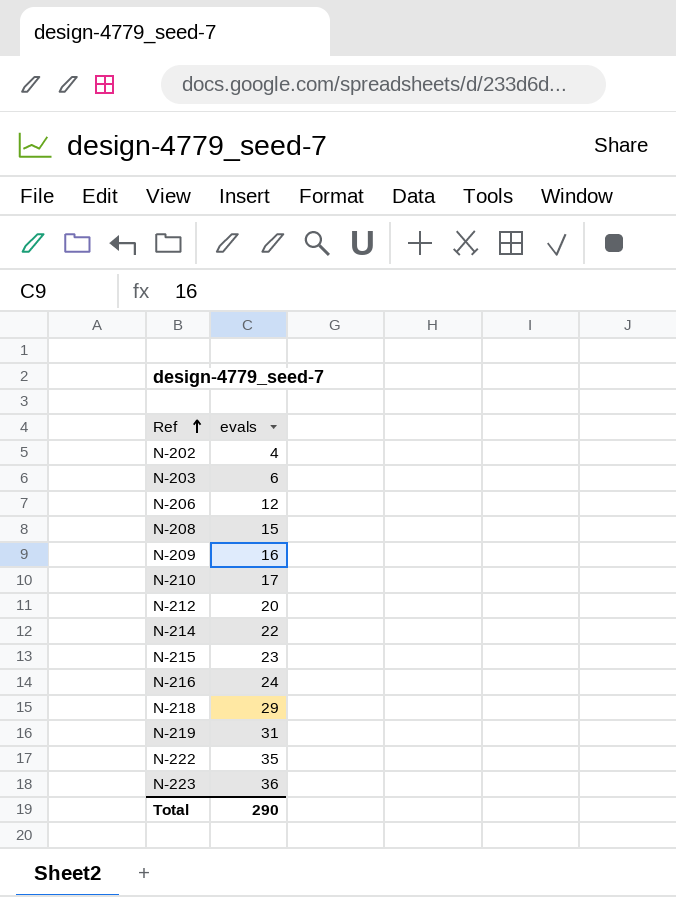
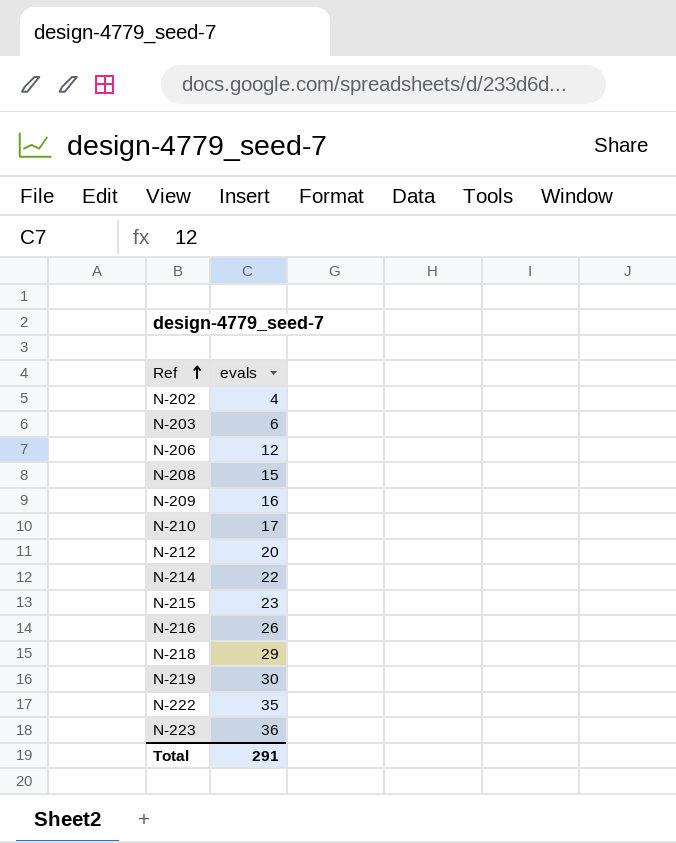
N-216 | evals: 24 -> 26
N-219 | evals: 31 -> 30
Total | evals: 290 -> 291

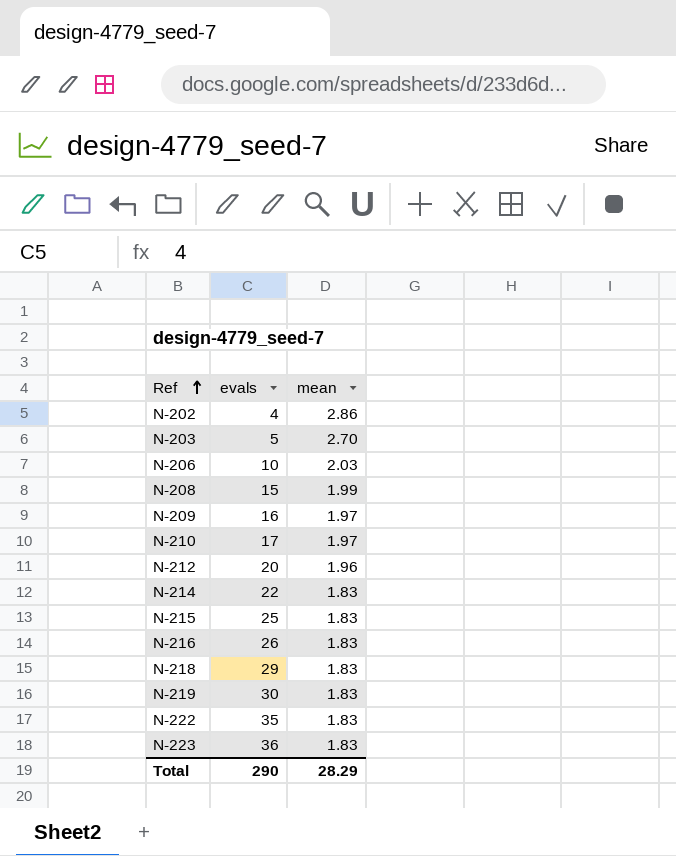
column mean | position: none -> 3
N-203 | evals: 6 -> 5
N-206 | evals: 12 -> 10
N-215 | evals: 23 -> 25
Total | evals: 291 -> 290

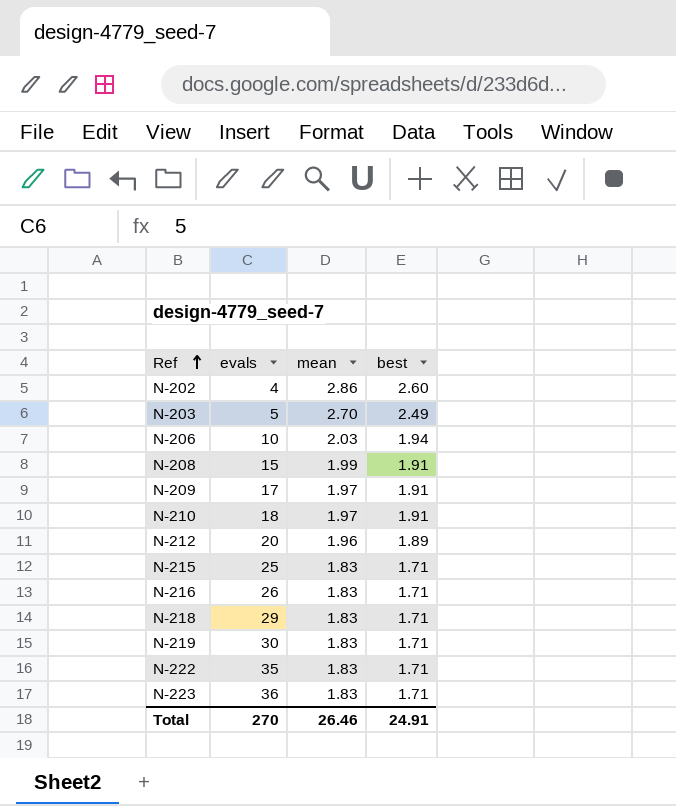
column best | position: none -> 4
row N-214: 22 | 1.83 -> none
N-209 | evals: 16 -> 17
N-210 | evals: 17 -> 18
Total | evals: 290 -> 270
Total | mean: 28.29 -> 26.46

